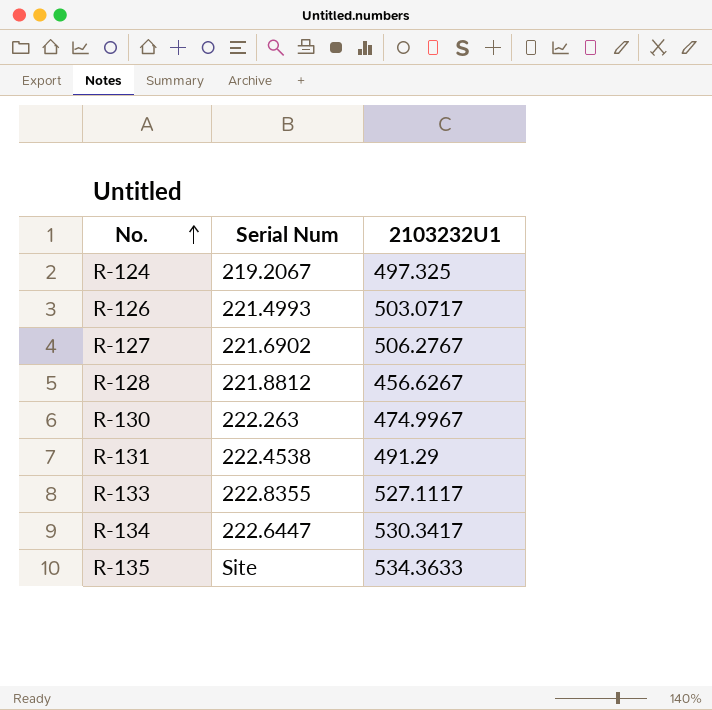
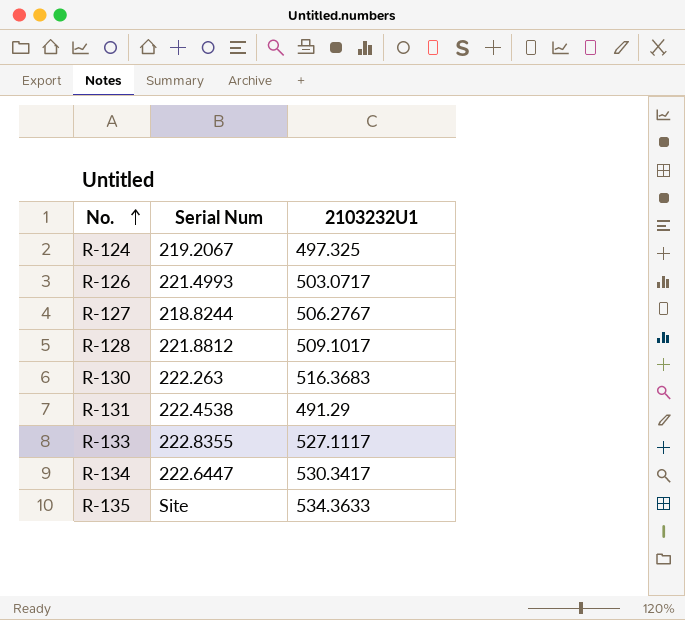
R-127 | Serial Num: 221.6902 -> 218.8244
R-128 | 2103232U1: 456.6267 -> 509.1017
R-130 | 2103232U1: 474.9967 -> 516.3683

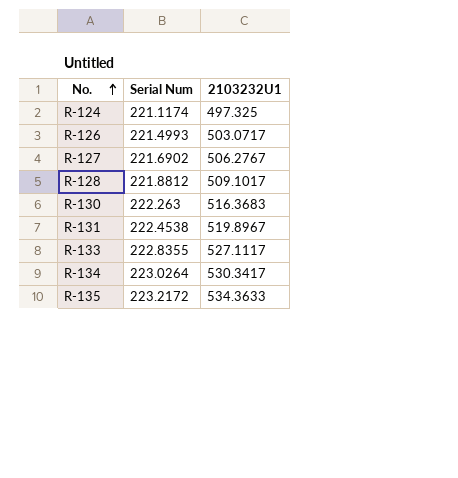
R-124 | Serial Num: 219.2067 -> 221.1174
R-127 | Serial Num: 218.8244 -> 221.6902
R-131 | 2103232U1: 491.29 -> 519.8967
R-134 | Serial Num: 222.6447 -> 223.0264
R-135 | Serial Num: Site -> 223.2172

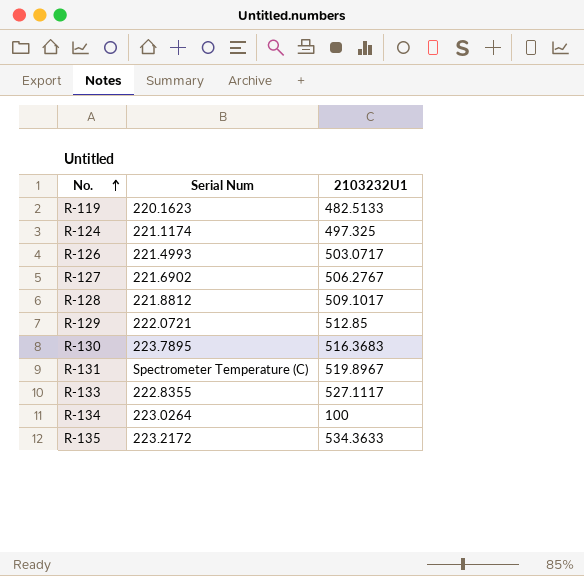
row R-119: none -> 220.1623 | 482.5133
row R-129: none -> 222.0721 | 512.85
R-130 | Serial Num: 222.263 -> 223.7895
R-131 | Serial Num: 222.4538 -> Spectrometer Temperature (C)
R-134 | 2103232U1: 530.3417 -> 100

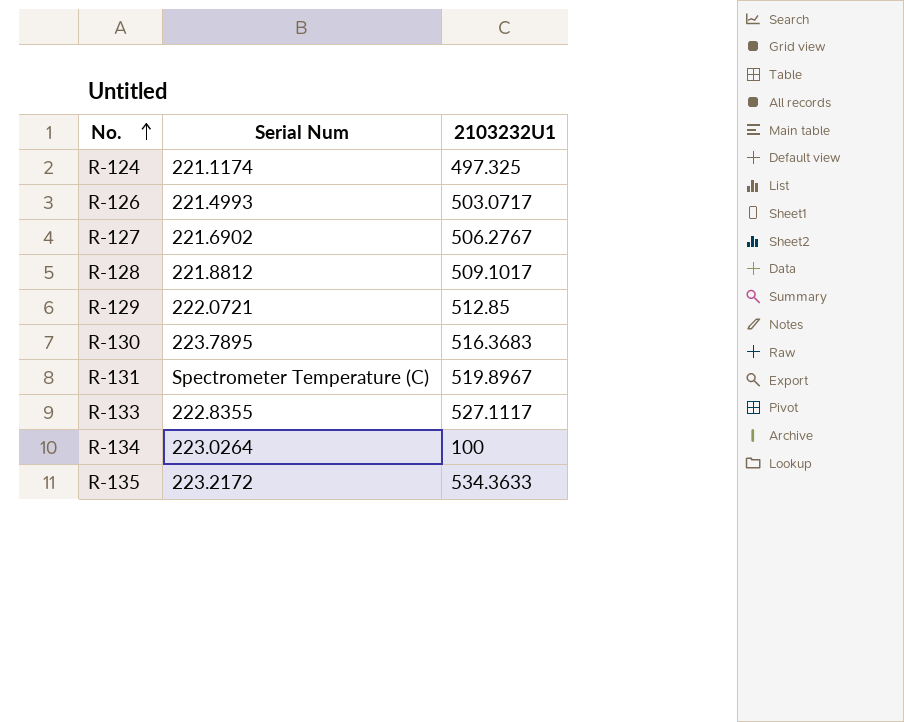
row R-119: 220.1623 | 482.5133 -> none

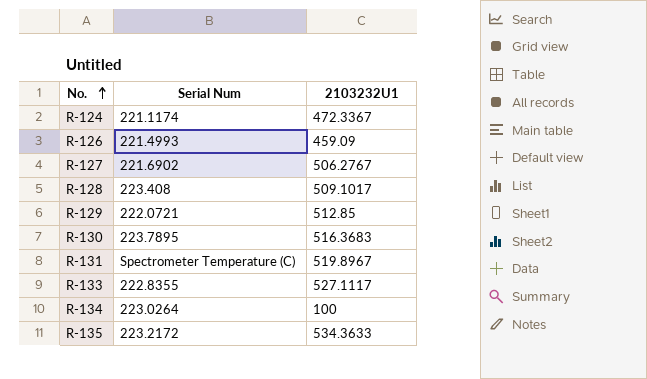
R-124 | 2103232U1: 497.325 -> 472.3367
R-126 | 2103232U1: 503.0717 -> 459.09
R-128 | Serial Num: 221.8812 -> 223.408

